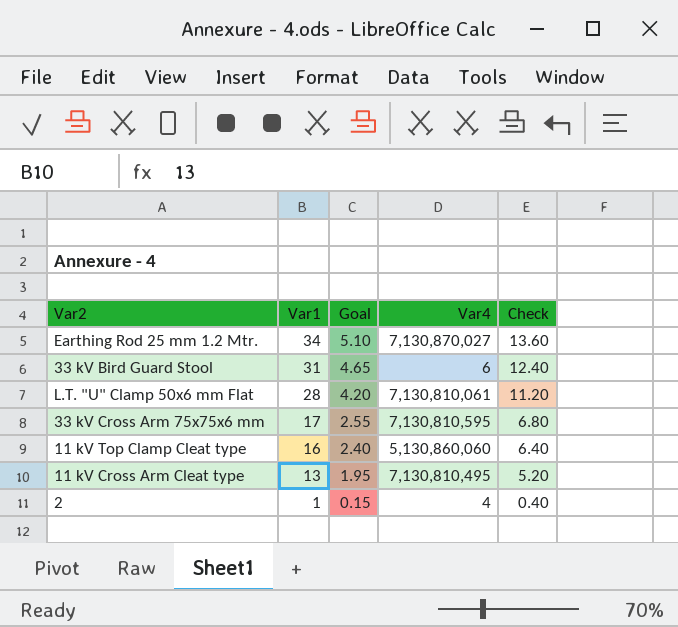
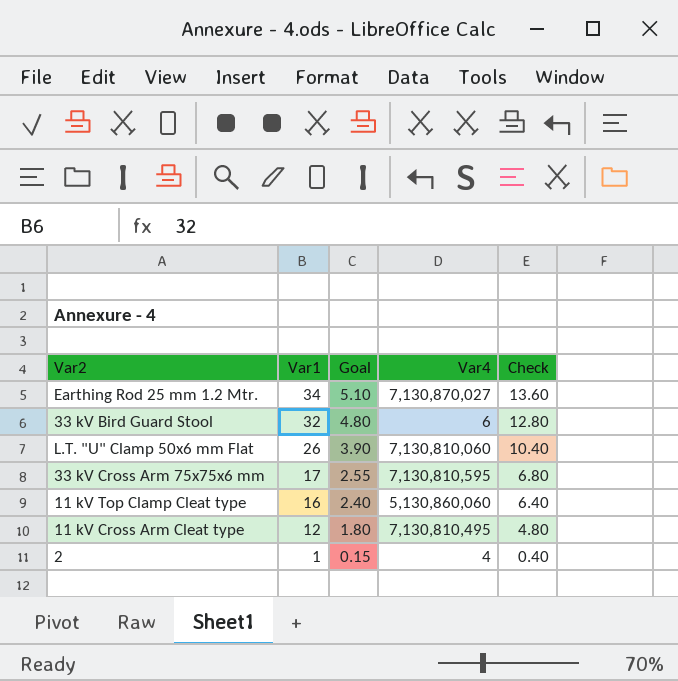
33 kV Bird Guard Stool | Var1: 31 -> 32
33 kV Bird Guard Stool | Goal: 4.65 -> 4.80
33 kV Bird Guard Stool | Check: 12.40 -> 12.80
L.T. "U" Clamp 50x6 mm Flat | Var1: 28 -> 26
L.T. "U" Clamp 50x6 mm Flat | Goal: 4.20 -> 3.90
L.T. "U" Clamp 50x6 mm Flat | Var4: 7,130,810,061 -> 7,130,810,060
L.T. "U" Clamp 50x6 mm Flat | Check: 11.20 -> 10.40
11 kV Cross Arm Cleat type | Var1: 13 -> 12
11 kV Cross Arm Cleat type | Goal: 1.95 -> 1.80
11 kV Cross Arm Cleat type | Check: 5.20 -> 4.80

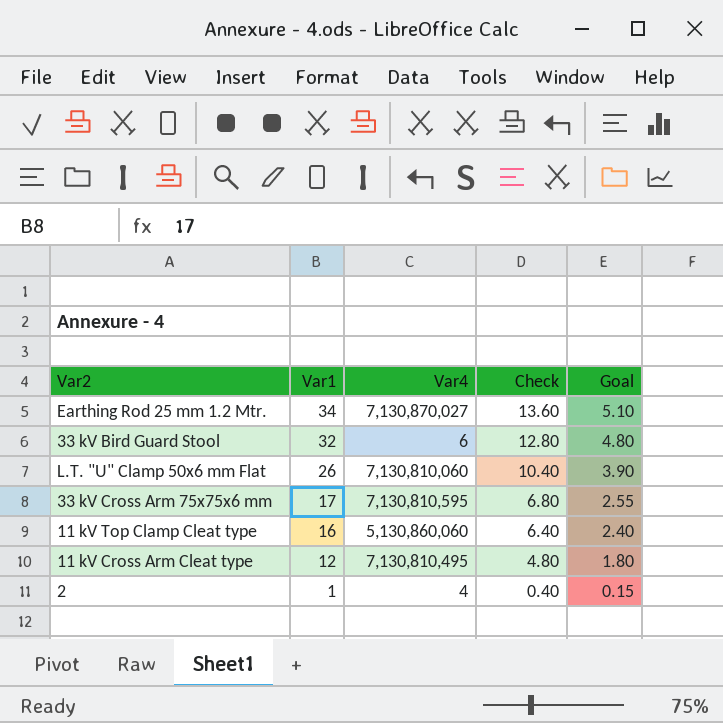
column Goal | position: 3 -> 5

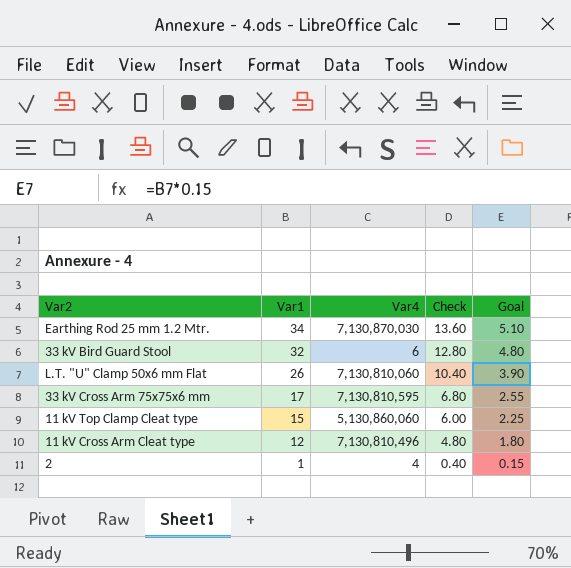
Earthing Rod 25 mm 1.2 Mtr. | Var4: 7,130,870,027 -> 7,130,870,030
11 kV Top Clamp Cleat type | Var1: 16 -> 15
11 kV Top Clamp Cleat type | Check: 6.40 -> 6.00
11 kV Top Clamp Cleat type | Goal: 2.40 -> 2.25
11 kV Cross Arm Cleat type | Var4: 7,130,810,495 -> 7,130,810,496

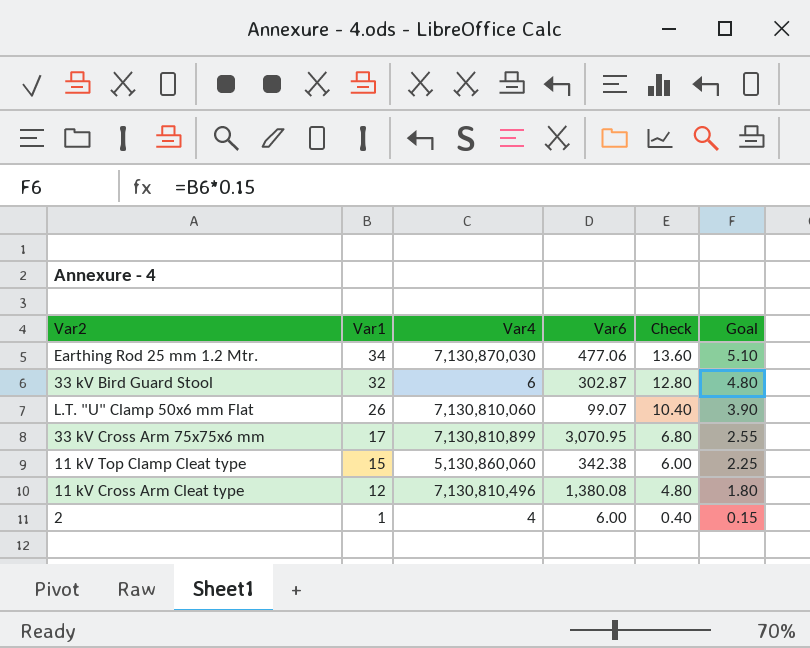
column Var6 | position: none -> 4
33 kV Cross Arm 75x75x6 mm | Var4: 7,130,810,595 -> 7,130,810,899

